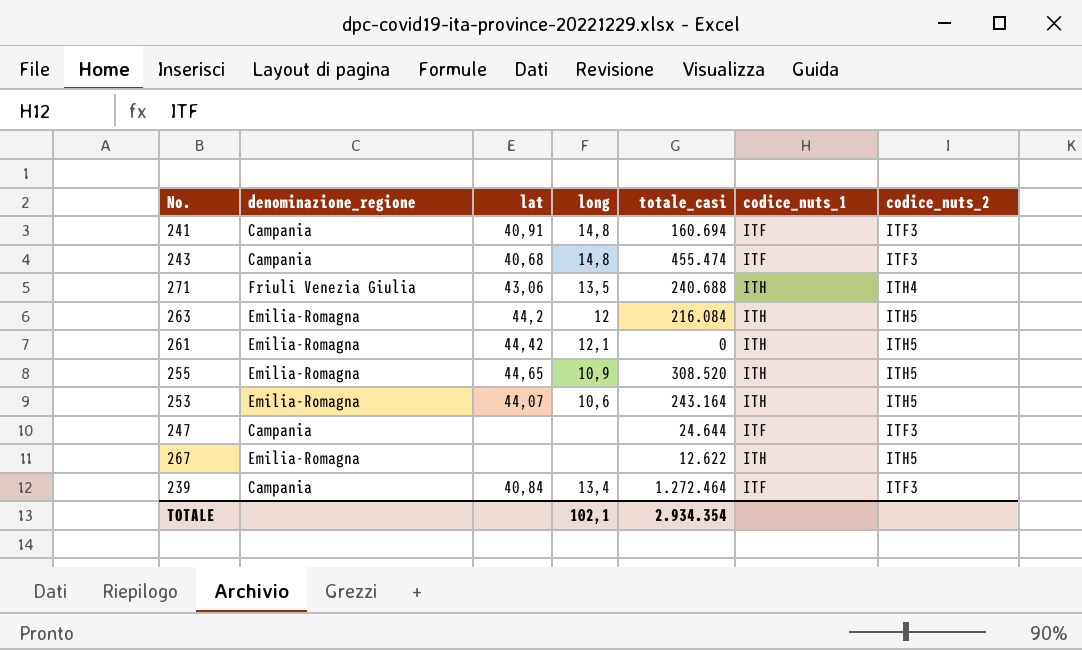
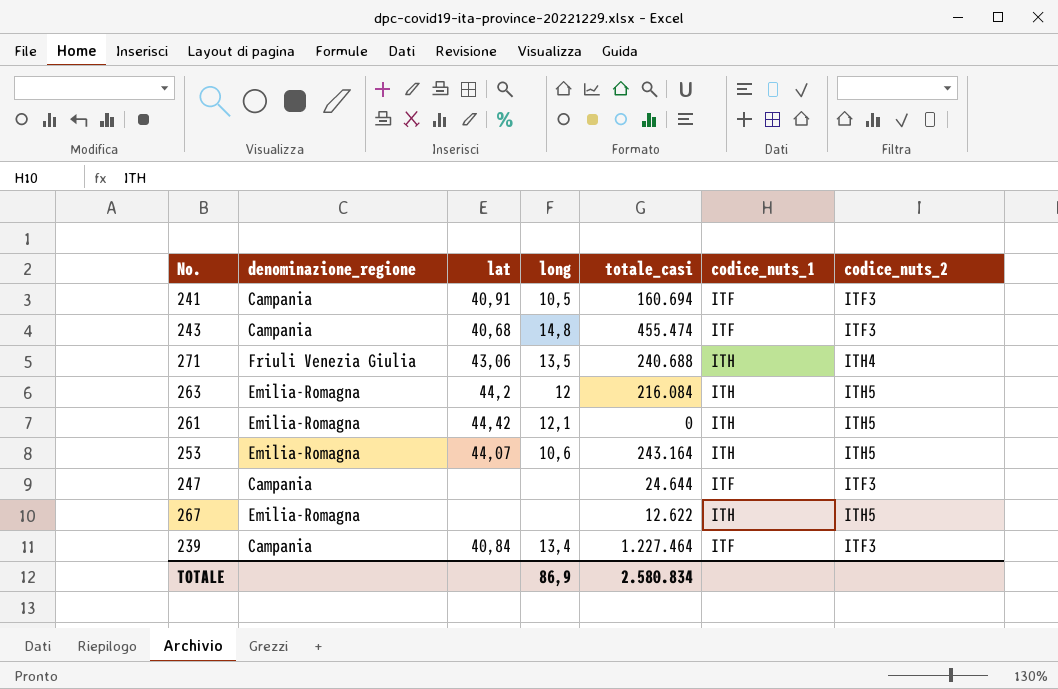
row 255: Emilia-Romagna | 44,65 | 10,9 | 308.520 | ITH | ITH5 -> none
241 | long: 14,8 -> 10,5
239 | totale_casi: 1.272.464 -> 1.227.464
TOTALE | long: 102,1 -> 86,9
TOTALE | totale_casi: 2.934.354 -> 2.580.834

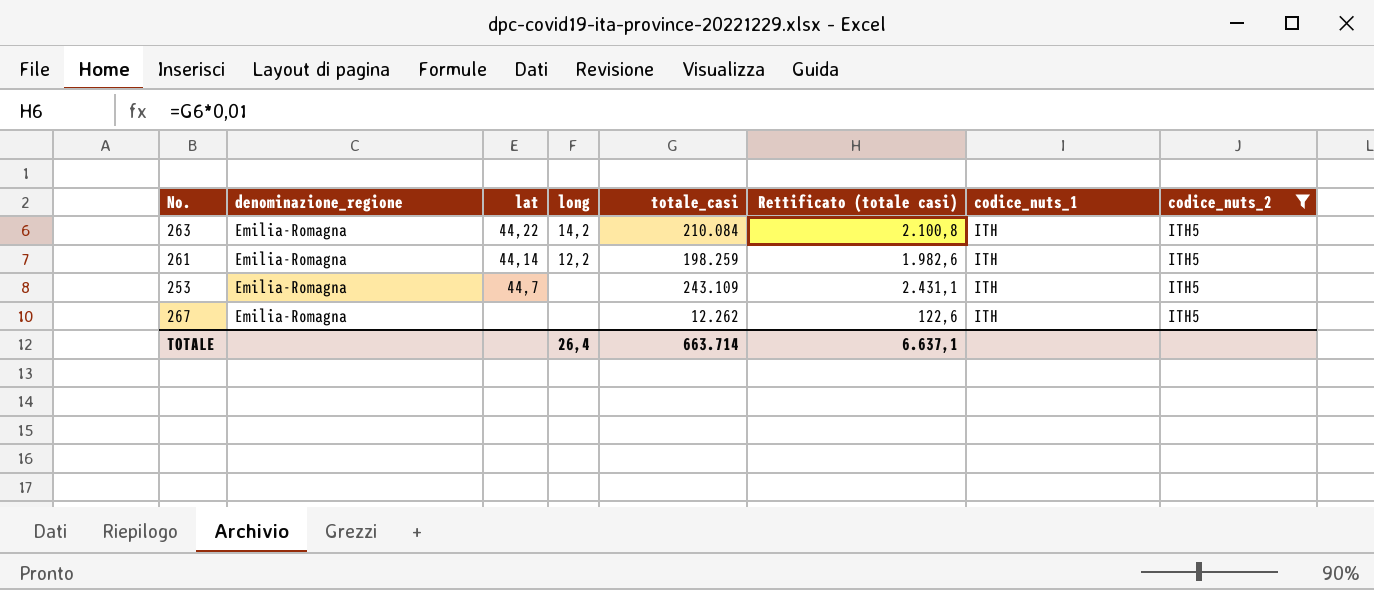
filter: none -> codice_nuts_2 = ITH5
column Rettificato (totale casi) | formula: none -> [totale_casi] * 0,01
263 | lat: 44,2 -> 44,22
263 | long: 12 -> 14,2
263 | totale_casi: 216.084 -> 210.084
261 | lat: 44,42 -> 44,14
261 | long: 12,1 -> 12,2
261 | totale_casi: 0 -> 198.259
253 | lat: 44,07 -> 44,7
253 | long: 10,6 -> none
253 | totale_casi: 243.164 -> 243.109
267 | totale_casi: 12.622 -> 12.262
TOTALE | long: 86,9 -> 26,4
TOTALE | totale_casi: 2.580.834 -> 663.714

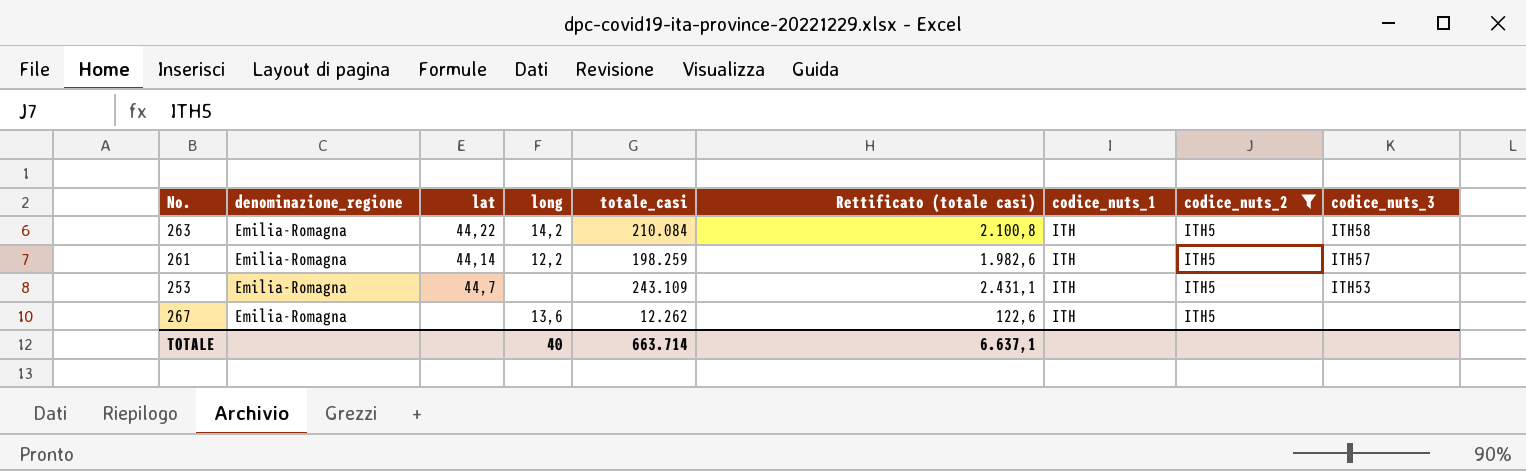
column codice_nuts_3 | position: none -> 9
267 | long: none -> 13,6
TOTALE | long: 26,4 -> 40

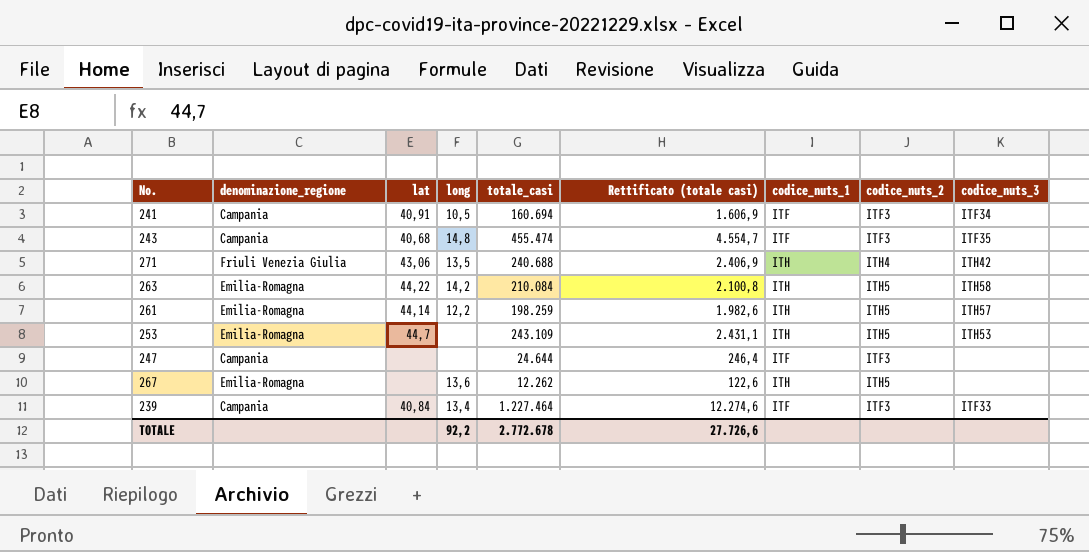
filter: codice_nuts_2 = ITH5 -> none
TOTALE | long: 40 -> 92,2
TOTALE | totale_casi: 663.714 -> 2.772.678
TOTALE | Rettificato (totale casi): 6.637,1 -> 27.726,6

